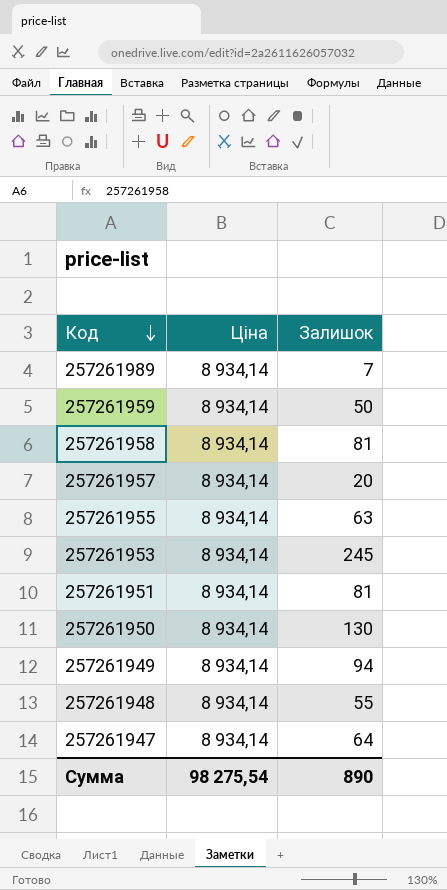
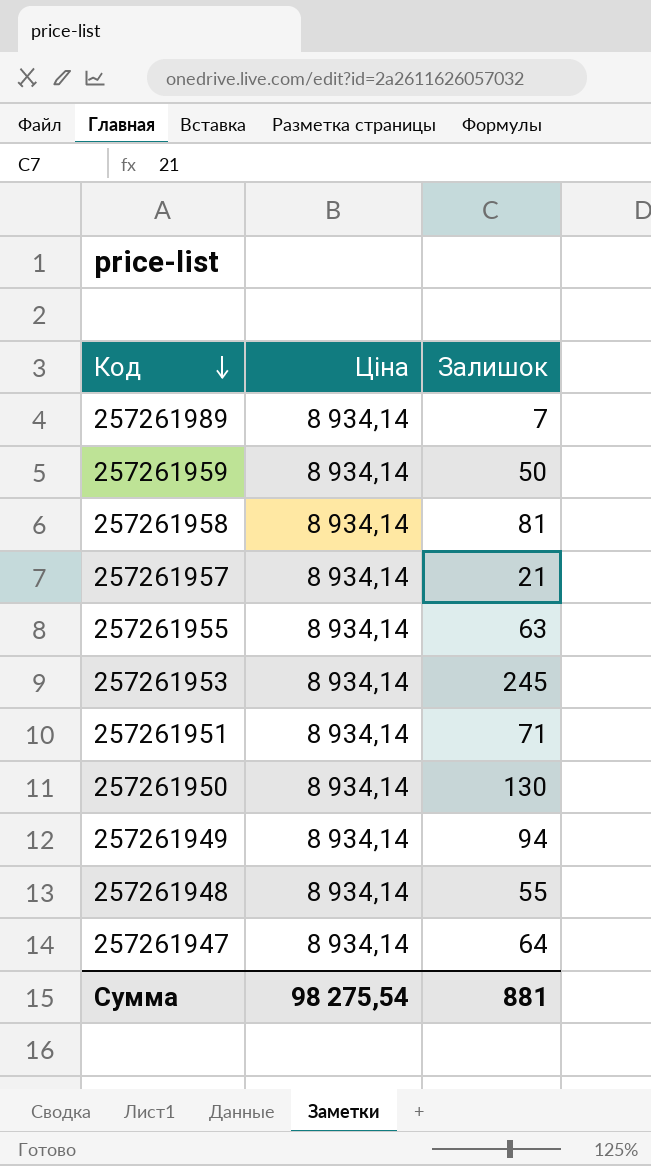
257261957 | Залишок: 20 -> 21
257261951 | Залишок: 81 -> 71
Сумма | Залишок: 890 -> 881

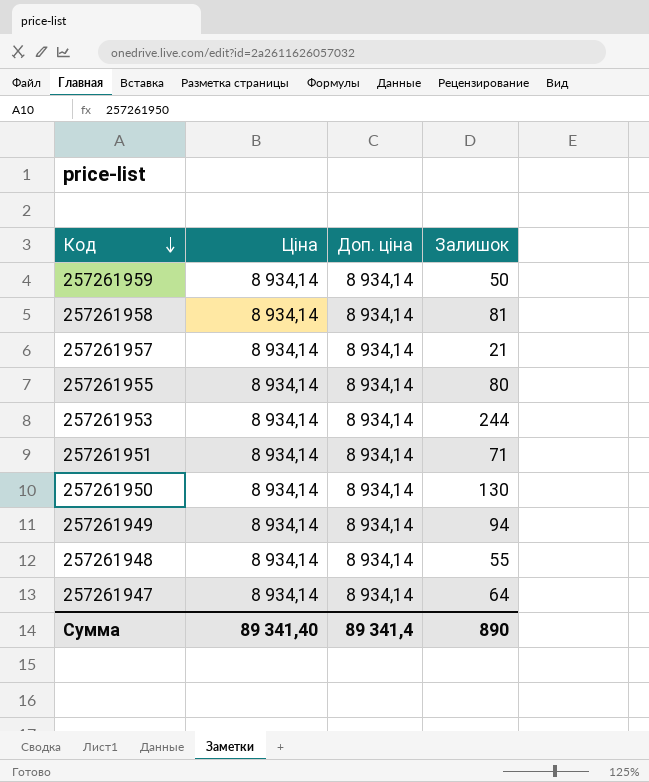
column Доп. ціна | position: none -> 3
row 257261989: 8 934,14 | 7 -> none
257261955 | Залишок: 63 -> 80
257261953 | Залишок: 245 -> 244
Сумма | Ціна: 98 275,54 -> 89 341,40
Сумма | Залишок: 881 -> 890

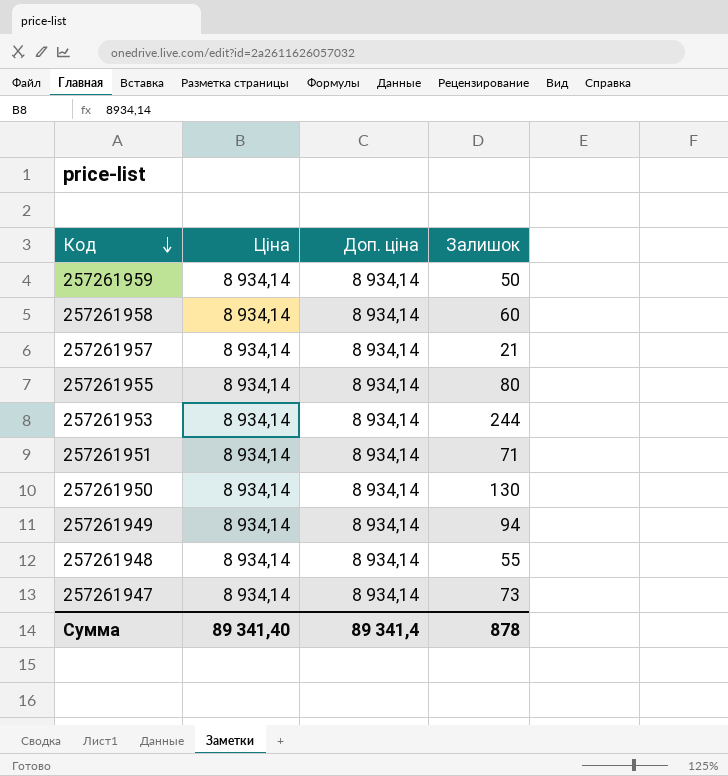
257261958 | Залишок: 81 -> 60
257261947 | Залишок: 64 -> 73
Сумма | Залишок: 890 -> 878

